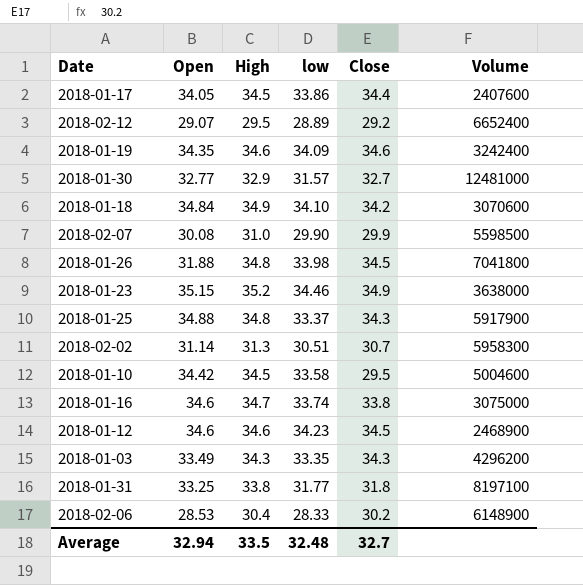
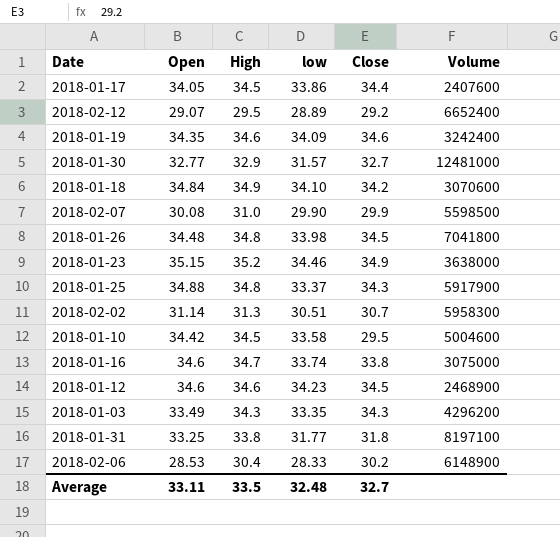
2018-01-26 | Open: 31.88 -> 34.48
Average | Open: 32.94 -> 33.11

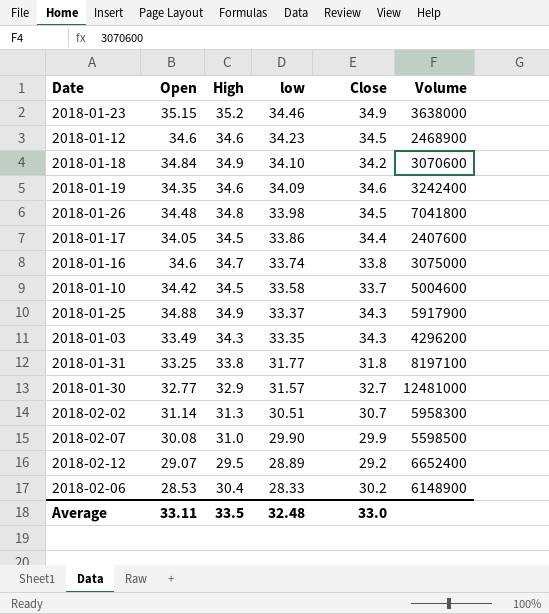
row order: none -> low descending
2018-01-10 | Close: 29.5 -> 33.7
2018-01-25 | High: 34.8 -> 34.9
Average | Close: 32.7 -> 33.0

